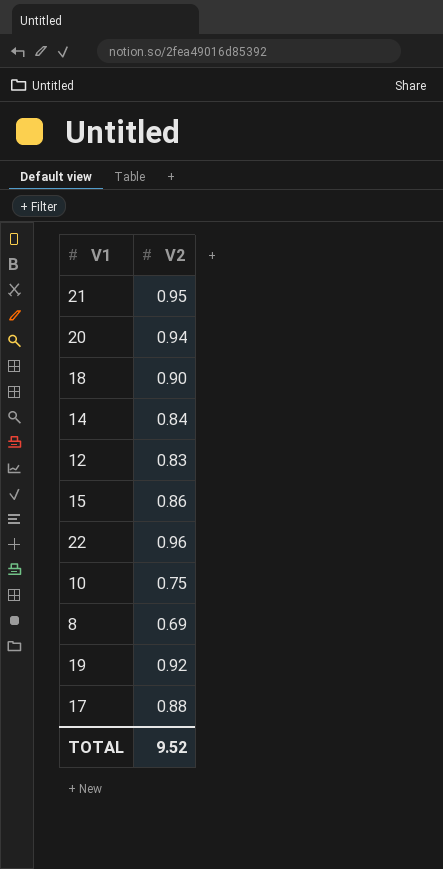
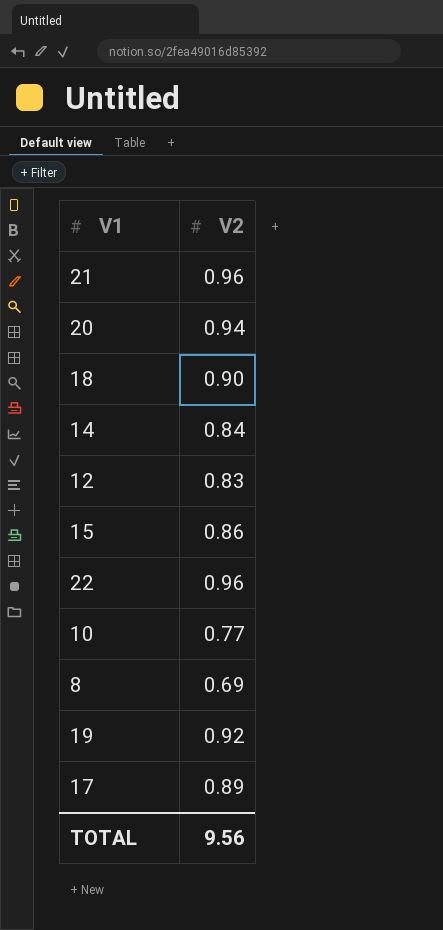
21 | V2: 0.95 -> 0.96
10 | V2: 0.75 -> 0.77
17 | V2: 0.88 -> 0.89
TOTAL | V2: 9.52 -> 9.56

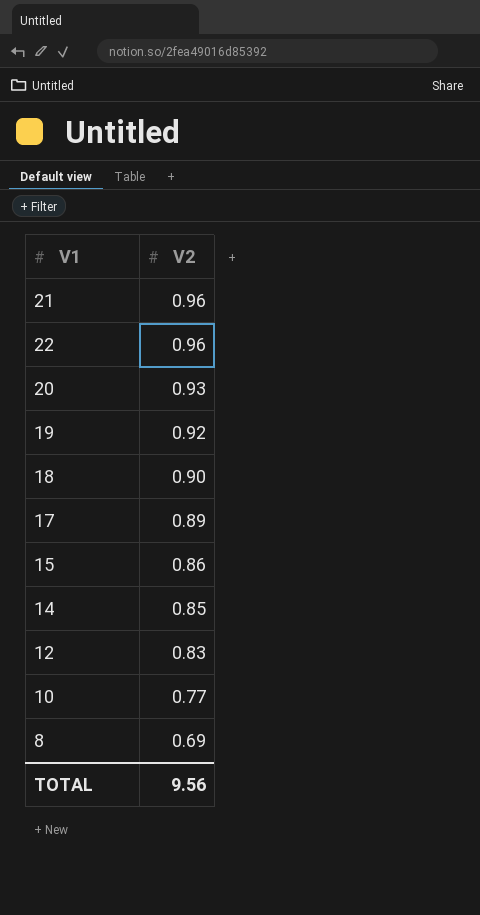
row order: none -> V2 descending
20 | V2: 0.94 -> 0.93
14 | V2: 0.84 -> 0.85

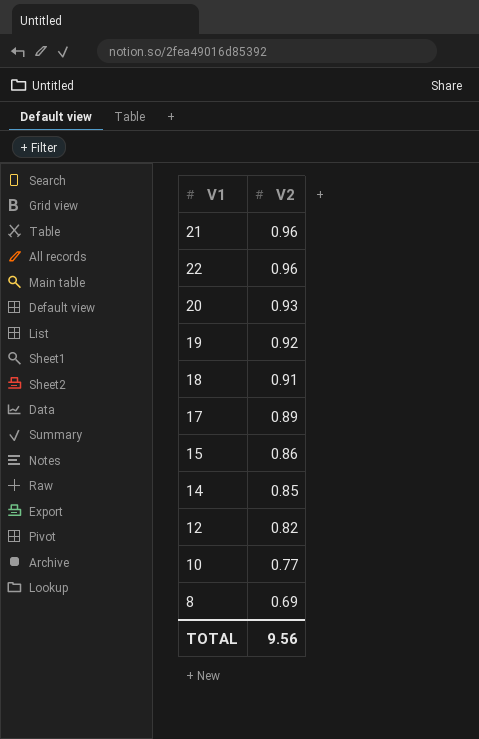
18 | V2: 0.90 -> 0.91
12 | V2: 0.83 -> 0.82

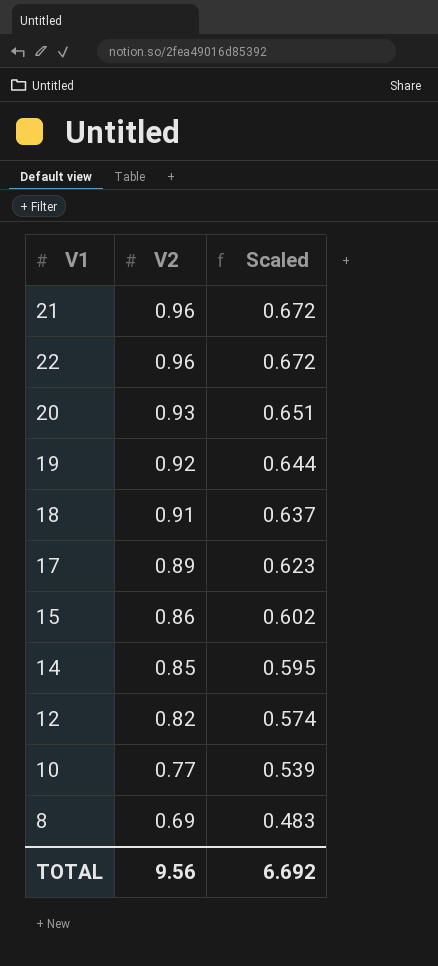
column Scaled | formula: none -> [V2] * 0.7

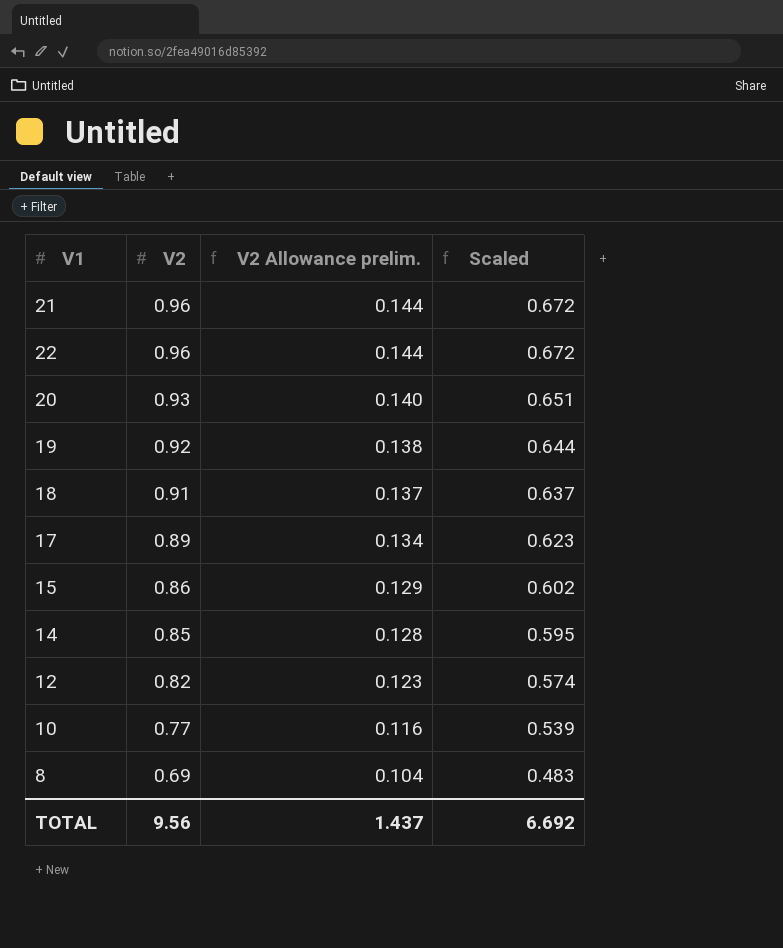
column V2 Allowance prelim. | formula: none -> [V2] * 0.15

